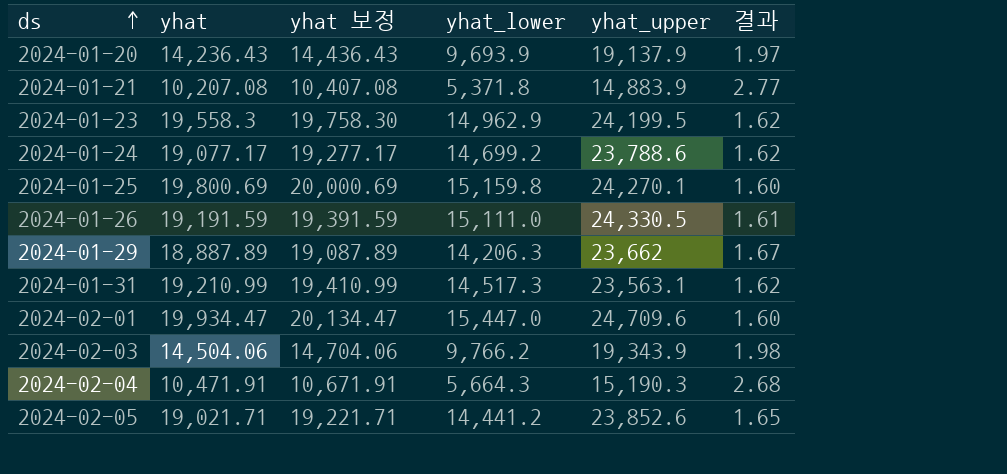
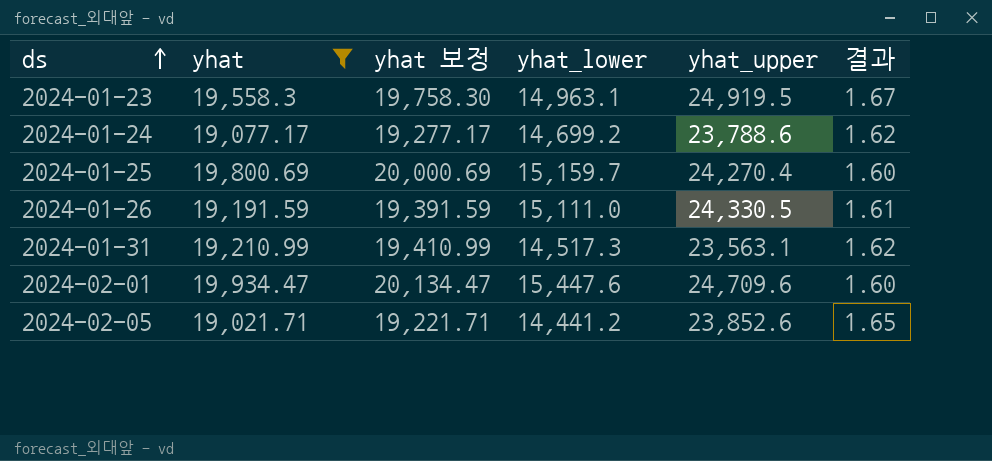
filter: none -> yhat >= 19,021.71
2024-01-23 | yhat_lower: 14,962.9 -> 14,963.1
2024-01-23 | yhat_upper: 24,199.5 -> 24,919.5
2024-01-23 | 결과: 1.62 -> 1.67
2024-01-25 | yhat_lower: 15,159.8 -> 15,159.7
2024-01-25 | yhat_upper: 24,270.1 -> 24,270.4
2024-02-01 | yhat_lower: 15,447.0 -> 15,447.6

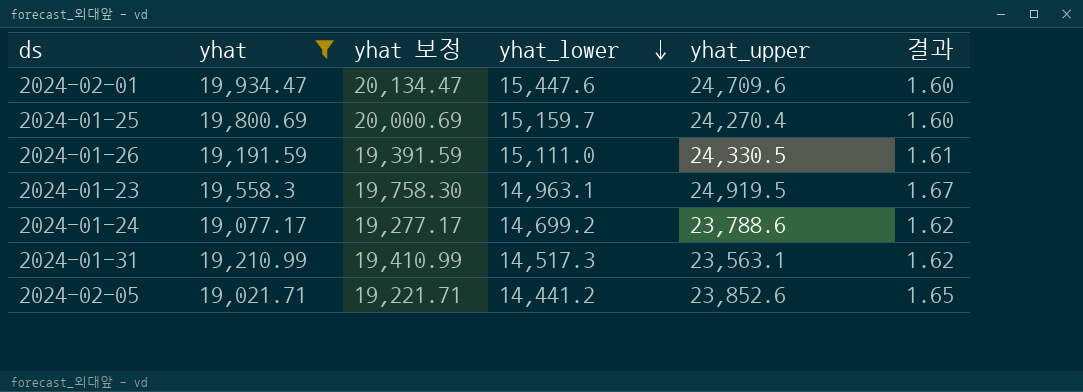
row order: ds ascending -> yhat_lower descending

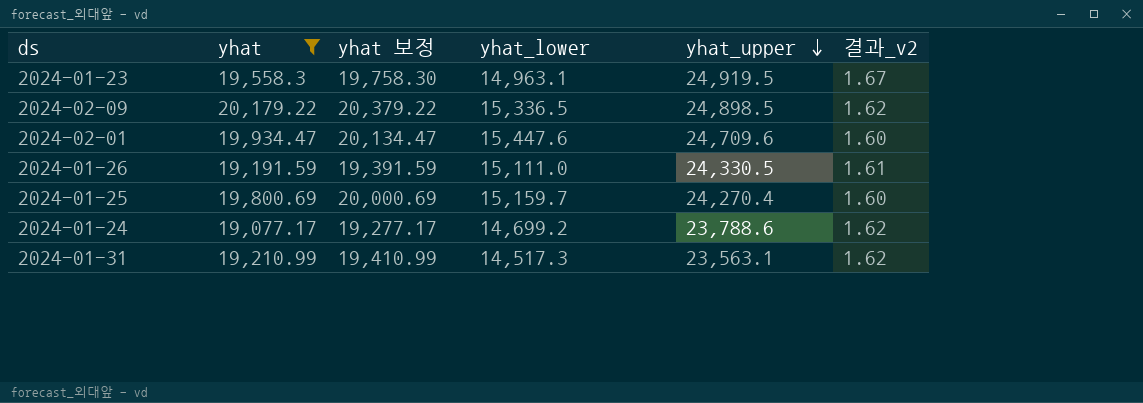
row order: yhat_lower descending -> yhat_upper descending
column name: 결과 -> 결과_v2
row 2024-02-05: 19,021.71 | 19,221.71 | 14,441.2 | 23,852.6 | 1.65 -> none
row 2024-02-09: none -> 20,179.22 | 20,379.22 | 15,336.5 | 24,898.5 | 1.62

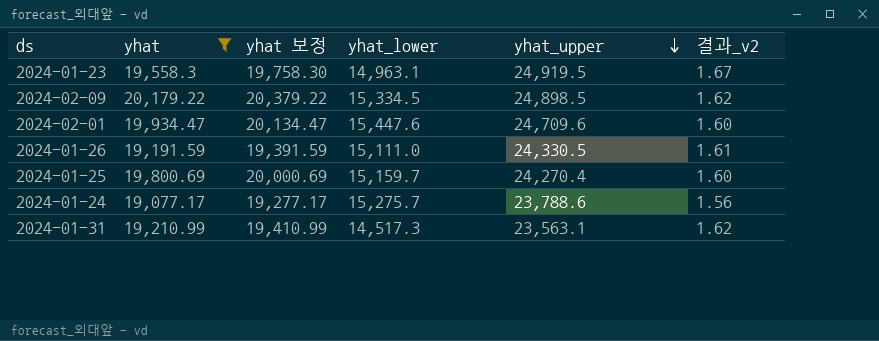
2024-02-09 | yhat_lower: 15,336.5 -> 15,334.5
2024-01-24 | yhat_lower: 14,699.2 -> 15,275.7
2024-01-24 | 결과_v2: 1.62 -> 1.56

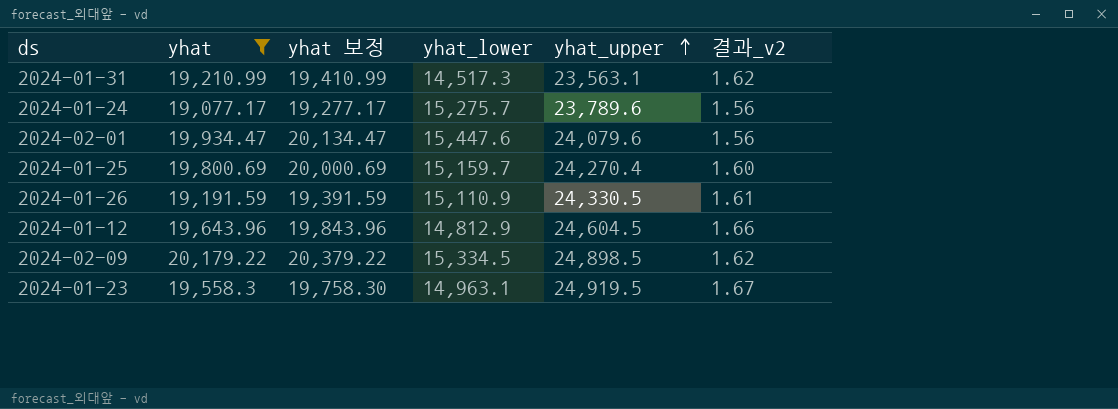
row order: yhat_upper descending -> yhat_upper ascending
2024-01-24 | yhat_upper: 23,788.6 -> 23,789.6
2024-02-01 | yhat_upper: 24,709.6 -> 24,079.6
2024-02-01 | 결과_v2: 1.60 -> 1.56
2024-01-26 | yhat_lower: 15,111.0 -> 15,110.9
row 2024-01-12: none -> 19,643.96 | 19,843.96 | 14,812.9 | 24,604.5 | 1.66

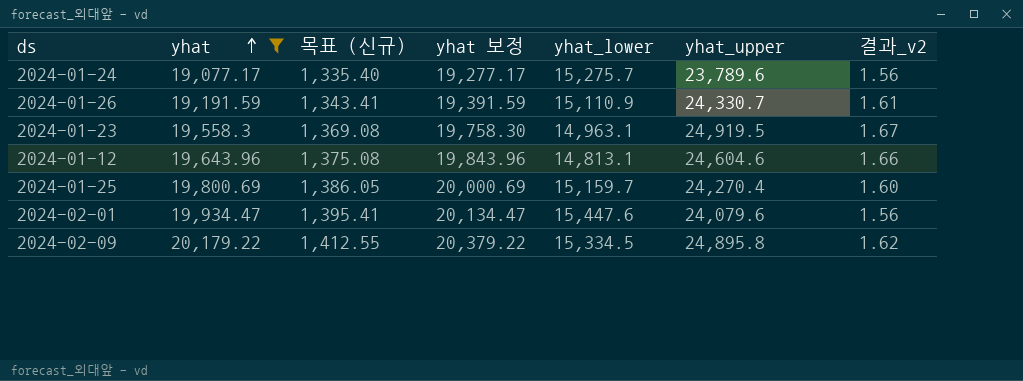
row order: yhat_upper ascending -> yhat ascending
column 목표 (신규) | formula: none -> [yhat] * 0.07
row 2024-01-31: 19,210.99 | 19,410.99 | 14,517.3 | 23,563.1 | 1.62 -> none
2024-01-26 | yhat_upper: 24,330.5 -> 24,330.7
2024-01-12 | yhat_lower: 14,812.9 -> 14,813.1
2024-01-12 | yhat_upper: 24,604.5 -> 24,604.6
2024-02-09 | yhat_upper: 24,898.5 -> 24,895.8

